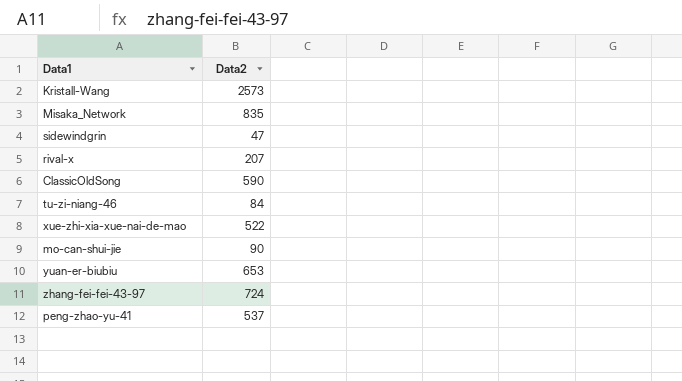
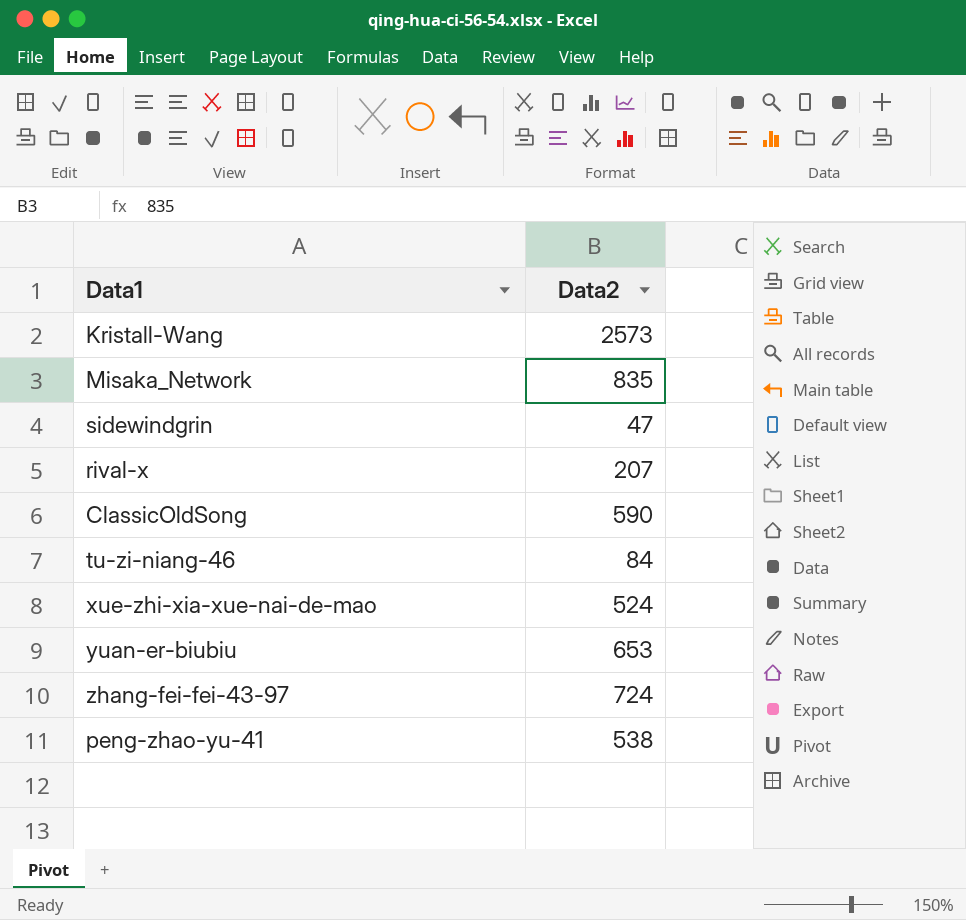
row mo-can-shui-jie: 90 -> none
xue-zhi-xia-xue-nai-de-mao | Data2: 522 -> 524
peng-zhao-yu-41 | Data2: 537 -> 538

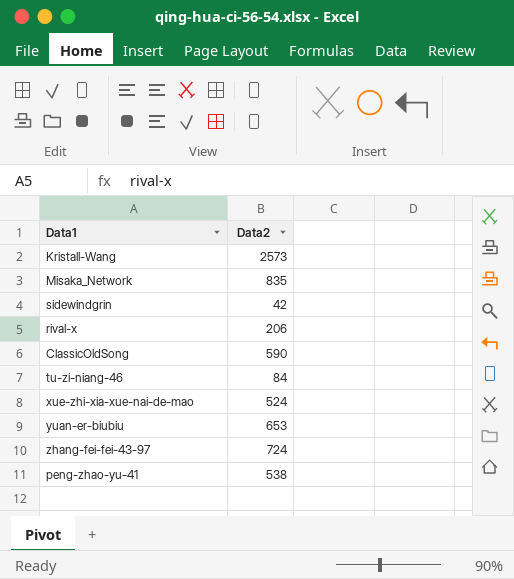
sidewindgrin | Data2: 47 -> 42
rival-x | Data2: 207 -> 206

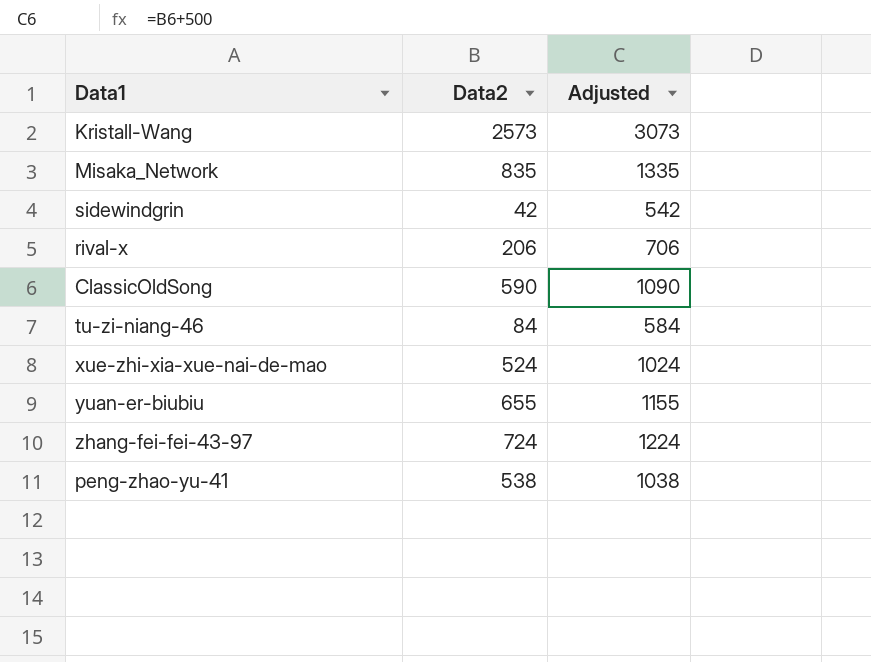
column Adjusted | formula: none -> [Data2] + 500
yuan-er-biubiu | Data2: 653 -> 655

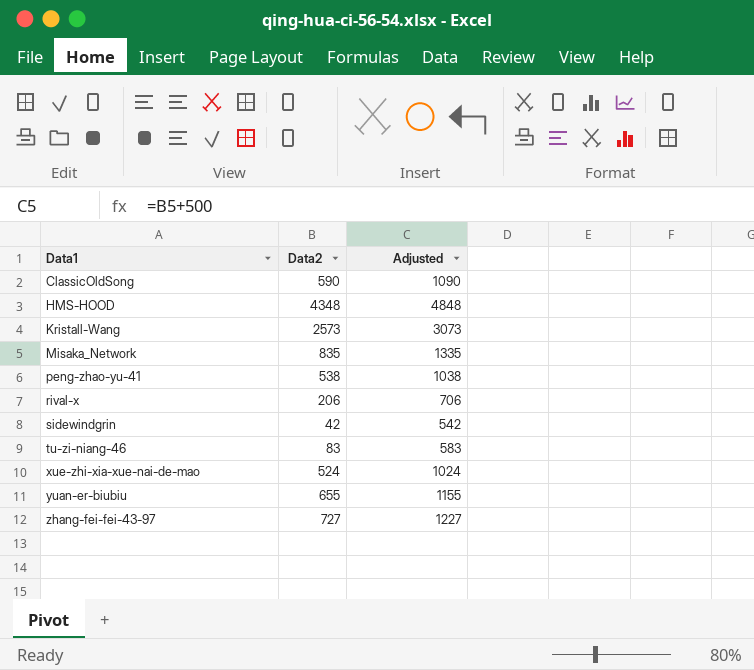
row order: none -> Data1 ascending
row HMS-HOOD: none -> 4348 | 4848
tu-zi-niang-46 | Data2: 84 -> 83
tu-zi-niang-46 | Adjusted: 584 -> 583
zhang-fei-fei-43-97 | Data2: 724 -> 727
zhang-fei-fei-43-97 | Adjusted: 1224 -> 1227

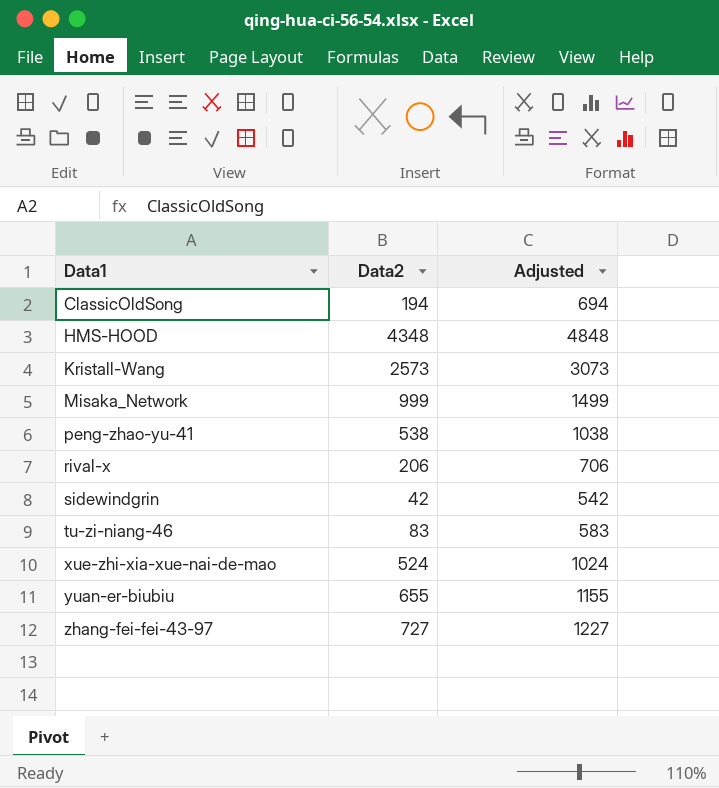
ClassicOldSong | Data2: 590 -> 194
ClassicOldSong | Adjusted: 1090 -> 694
Misaka_Network | Data2: 835 -> 999
Misaka_Network | Adjusted: 1335 -> 1499

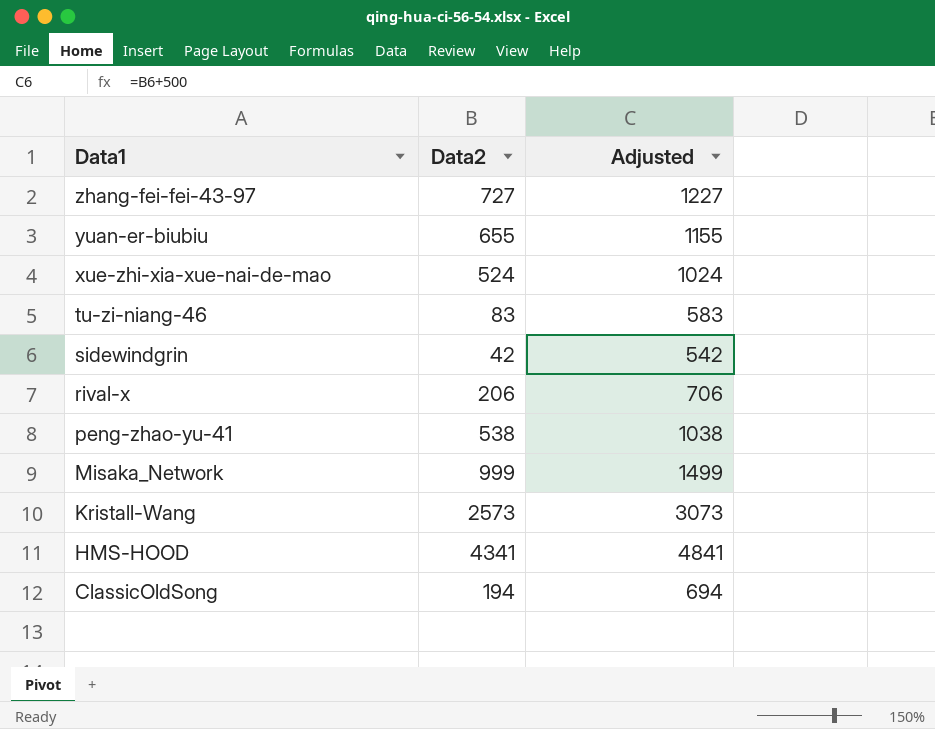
row order: Data1 ascending -> Data1 descending
HMS-HOOD | Data2: 4348 -> 4341
HMS-HOOD | Adjusted: 4848 -> 4841

